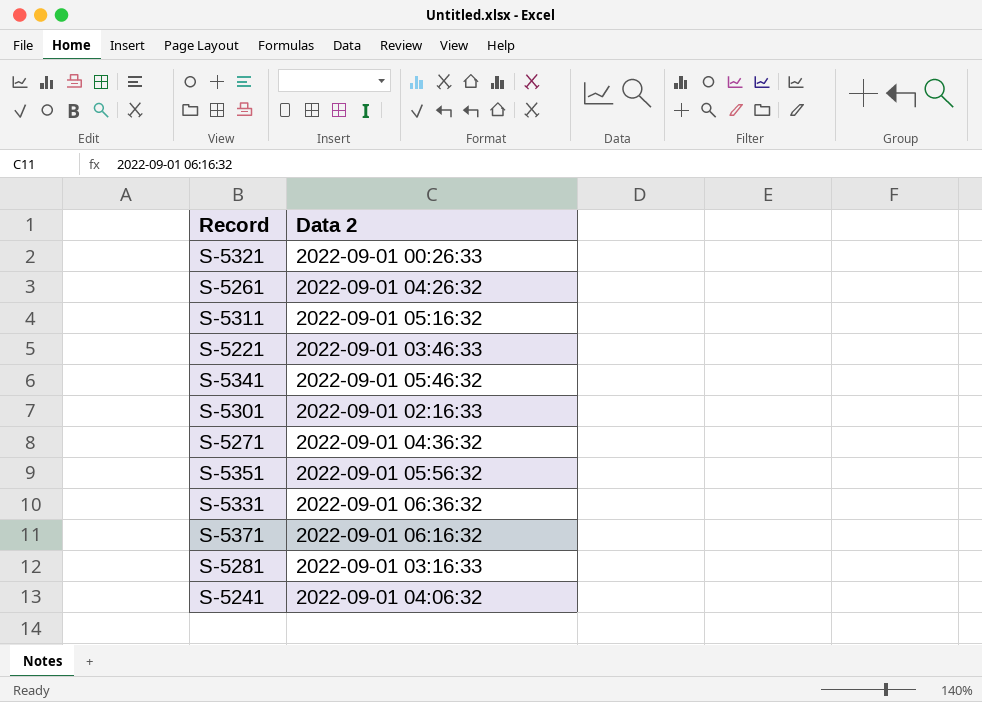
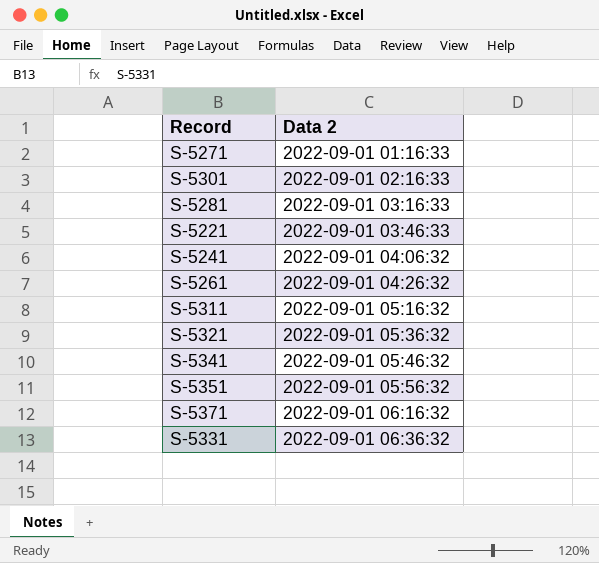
row order: none -> Data 2 ascending
S-5271 | Data 2: 2022-09-01 04:36:32 -> 2022-09-01 01:16:33
S-5321 | Data 2: 2022-09-01 00:26:33 -> 2022-09-01 05:36:32

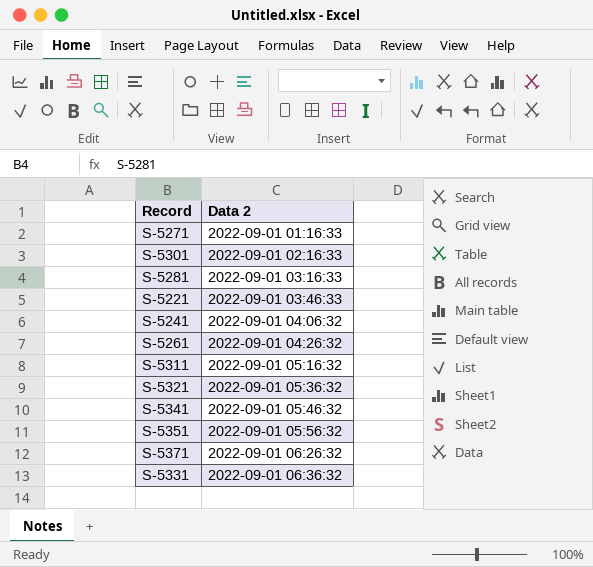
S-5371 | Data 2: 2022-09-01 06:16:32 -> 2022-09-01 06:26:32

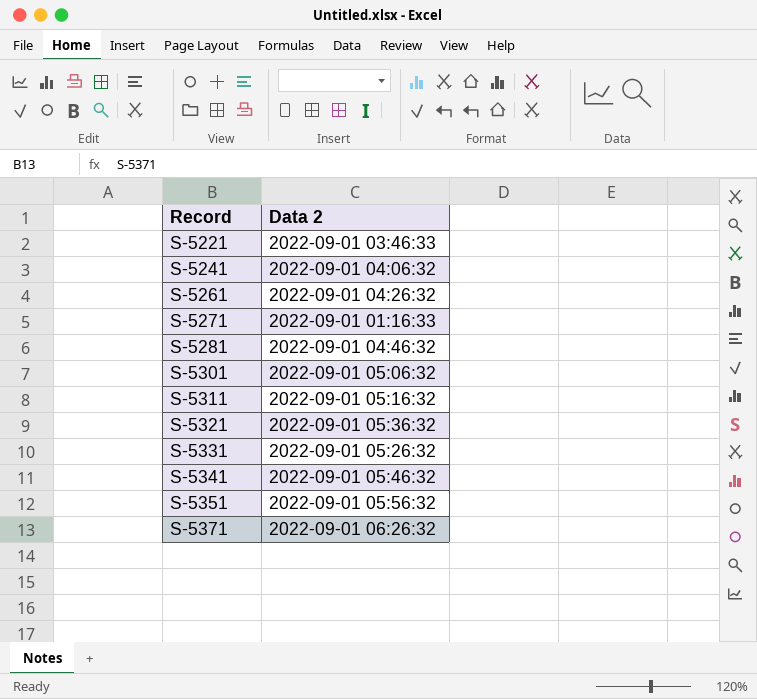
row order: Data 2 ascending -> Record ascending
S-5281 | Data 2: 2022-09-01 03:16:33 -> 2022-09-01 04:46:32
S-5301 | Data 2: 2022-09-01 02:16:33 -> 2022-09-01 05:06:32
S-5331 | Data 2: 2022-09-01 06:36:32 -> 2022-09-01 05:26:32

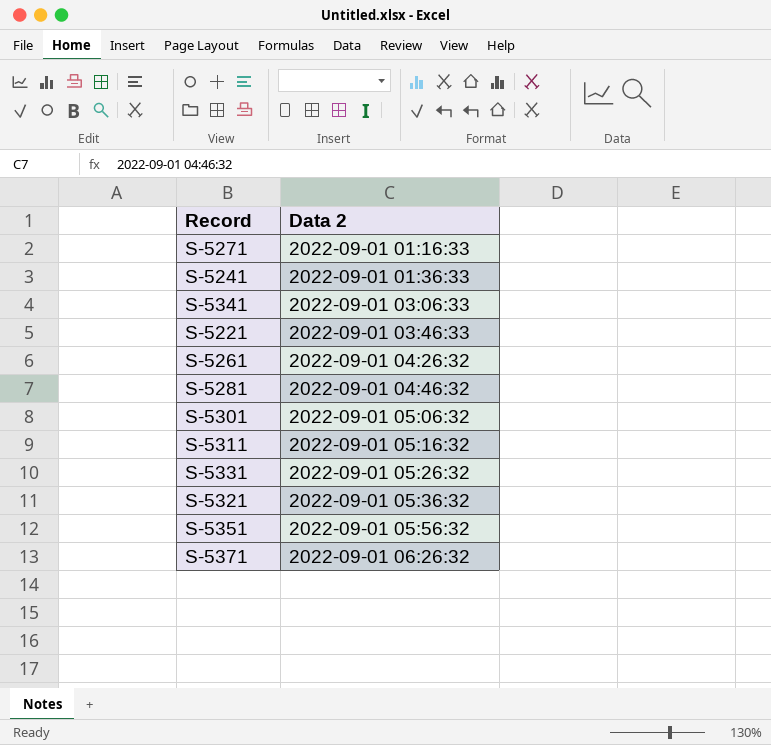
row order: Record ascending -> Data 2 ascending
S-5241 | Data 2: 2022-09-01 04:06:32 -> 2022-09-01 01:36:33
S-5341 | Data 2: 2022-09-01 05:46:32 -> 2022-09-01 03:06:33

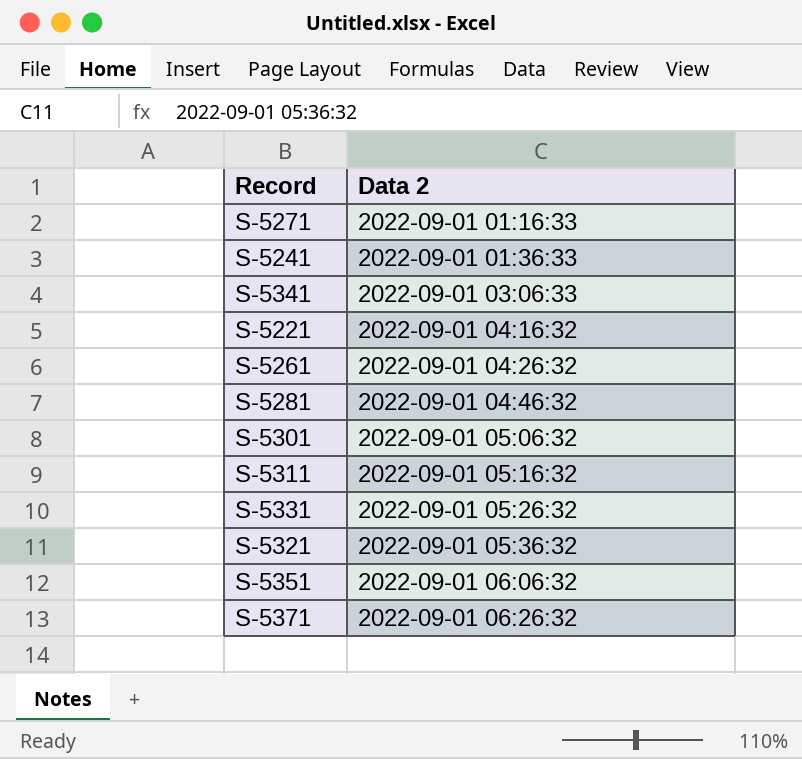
S-5221 | Data 2: 2022-09-01 03:46:33 -> 2022-09-01 04:16:32
S-5351 | Data 2: 2022-09-01 05:56:32 -> 2022-09-01 06:06:32

